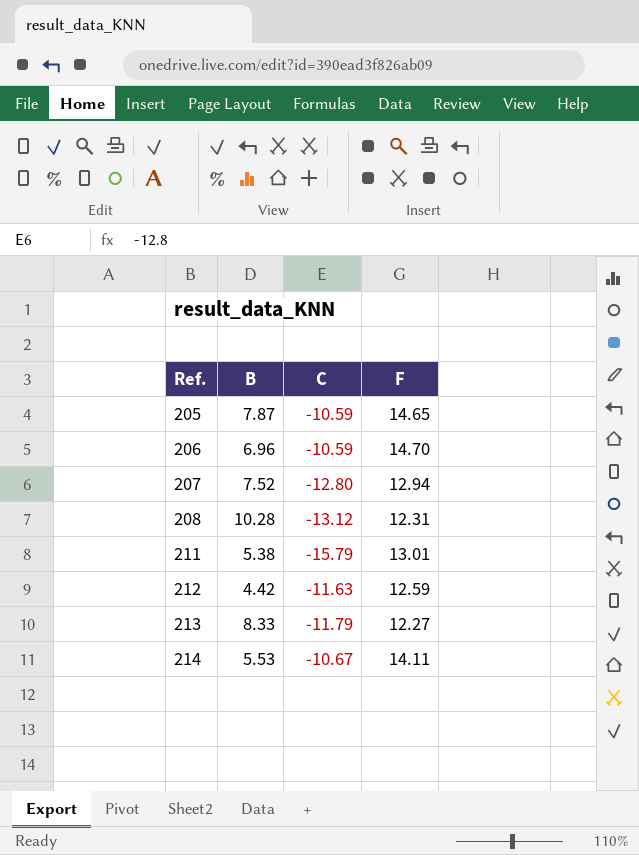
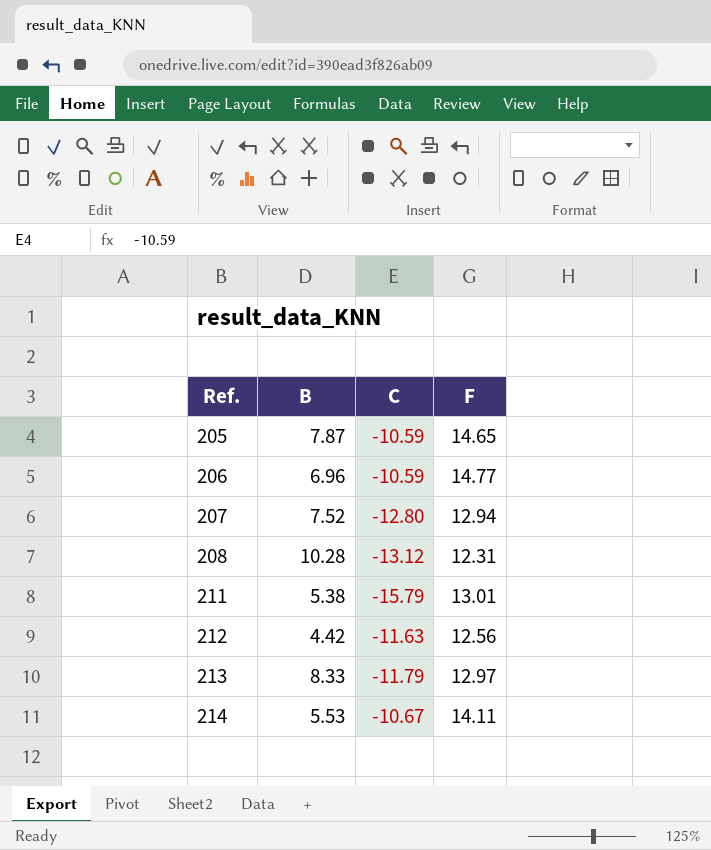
206 | F: 14.70 -> 14.77
212 | F: 12.59 -> 12.56
213 | F: 12.27 -> 12.97

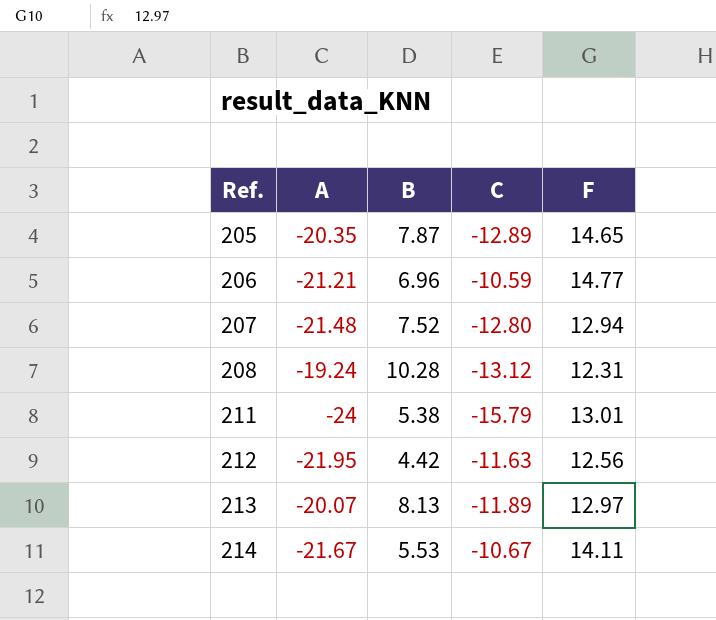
column A | position: none -> 2
205 | C: -10.59 -> -12.89
213 | B: 8.33 -> 8.13
213 | C: -11.79 -> -11.89

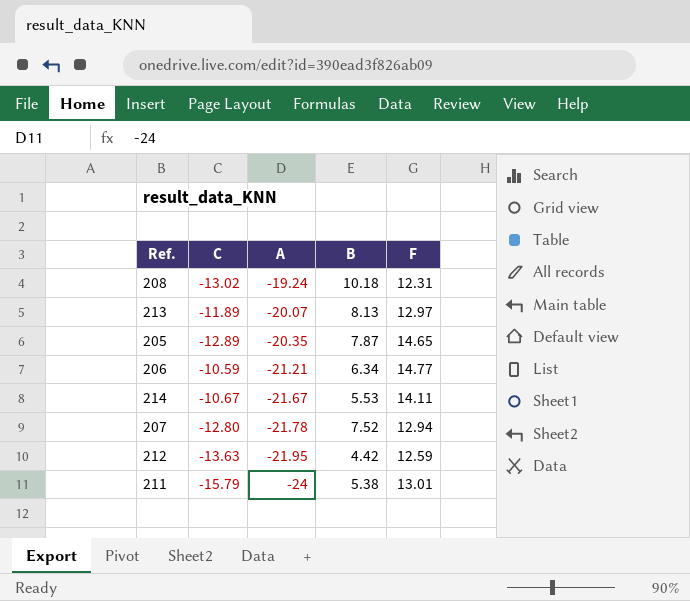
row order: Ref. ascending -> A descending
column C | position: 4 -> 2
208 | C: -13.12 -> -13.02
208 | B: 10.28 -> 10.18
206 | B: 6.96 -> 6.34
207 | A: -21.48 -> -21.78
212 | C: -11.63 -> -13.63
212 | F: 12.56 -> 12.59

